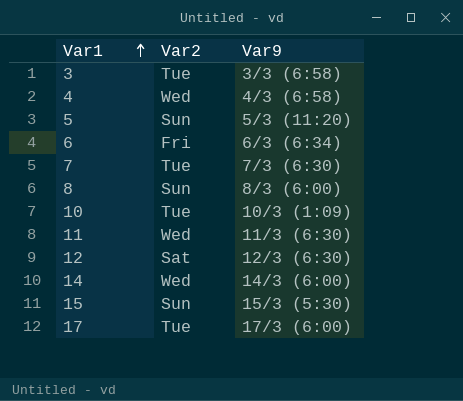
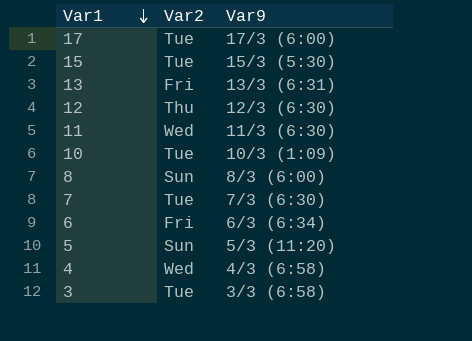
row order: Var1 ascending -> Var1 descending
row 14: Wed | 14/3 (6:00) -> none
15 | Var2: Sun -> Tue
row 13: none -> Fri | 13/3 (6:31)
12 | Var2: Sat -> Thu

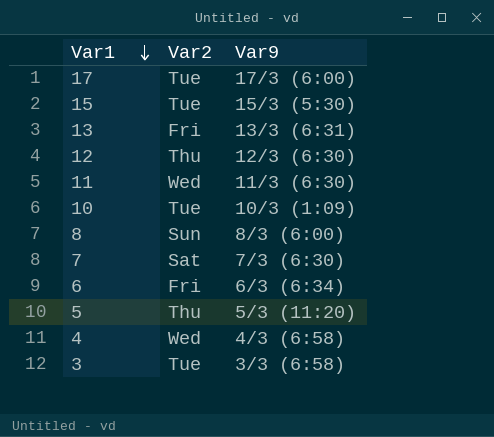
7 | Var2: Tue -> Sat
5 | Var2: Sun -> Thu

